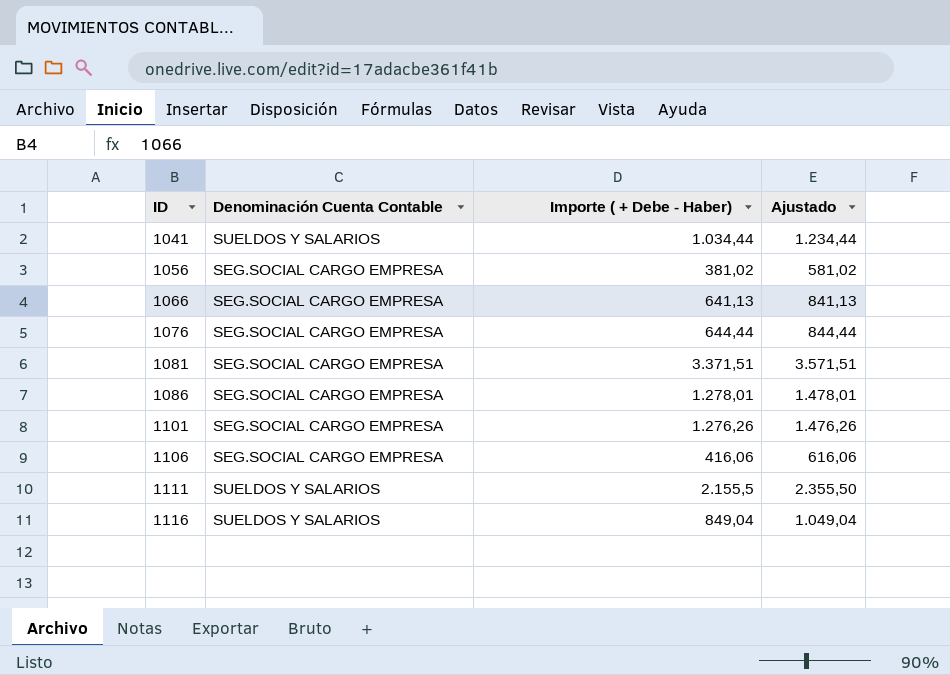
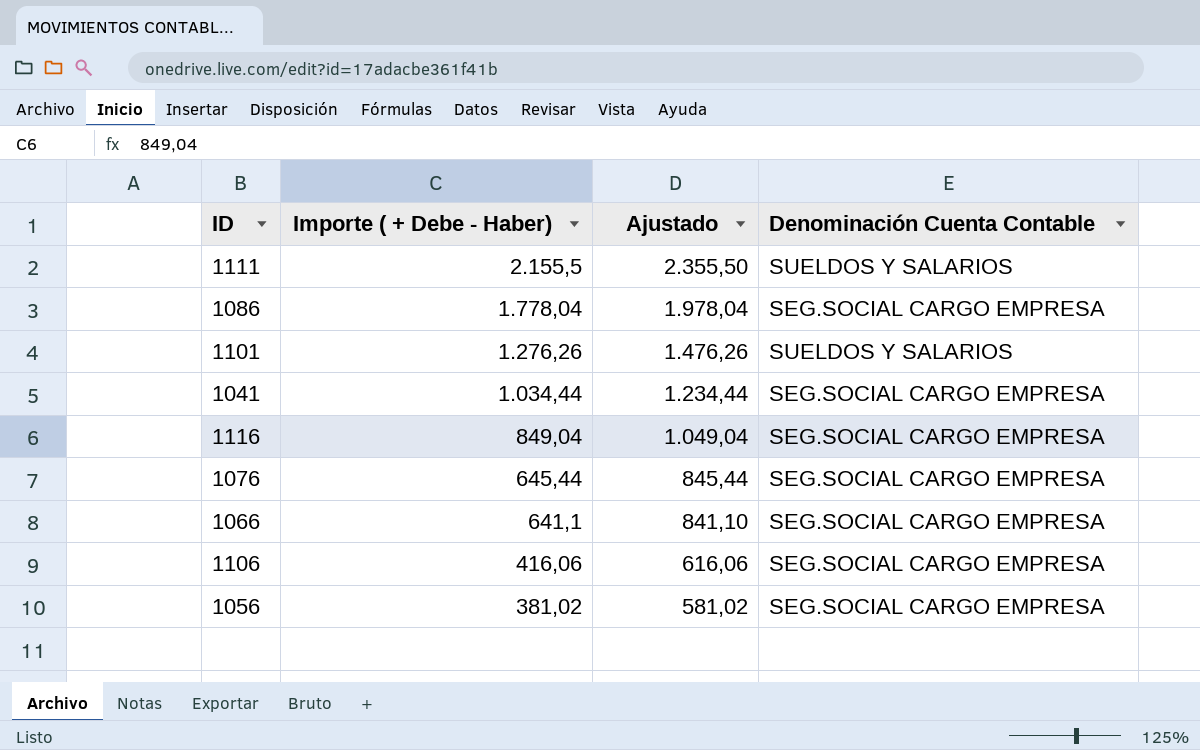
row order: ID ascending -> Importe ( + Debe - Haber) descending
column Denominación Cuenta Contable | position: 2 -> 4
row 1081: SEG.SOCIAL CARGO EMPRESA | 3.371,51 | 3.571,51 -> none
1086 | Importe ( + Debe - Haber): 1.278,01 -> 1.778,04
1086 | Ajustado: 1.478,01 -> 1.978,04
1101 | Denominación Cuenta Contable: SEG.SOCIAL CARGO EMPRESA -> SUELDOS Y SALARIOS
1041 | Denominación Cuenta Contable: SUELDOS Y SALARIOS -> SEG.SOCIAL CARGO EMPRESA
1116 | Denominación Cuenta Contable: SUELDOS Y SALARIOS -> SEG.SOCIAL CARGO EMPRESA
1076 | Importe ( + Debe - Haber): 644,44 -> 645,44
1076 | Ajustado: 844,44 -> 845,44
1066 | Importe ( + Debe - Haber): 641,13 -> 641,1
1066 | Ajustado: 841,13 -> 841,10

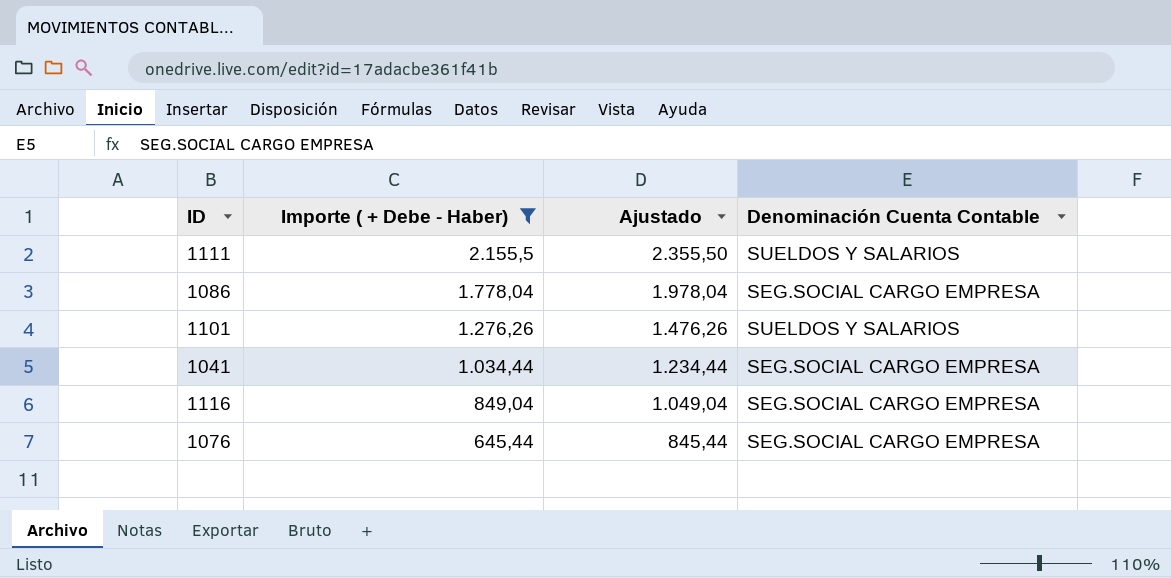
filter: none -> Importe ( + Debe - Haber) >= 645,44

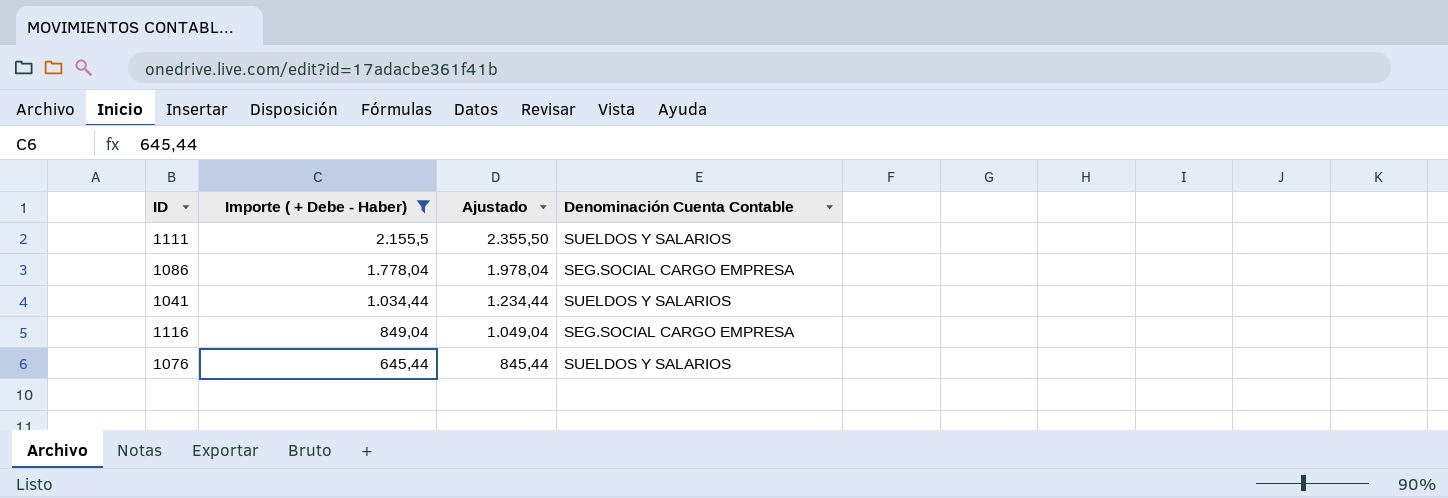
row 1101: 1.276,26 | 1.476,26 | SUELDOS Y SALARIOS -> none
1041 | Denominación Cuenta Contable: SEG.SOCIAL CARGO EMPRESA -> SUELDOS Y SALARIOS
1076 | Denominación Cuenta Contable: SEG.SOCIAL CARGO EMPRESA -> SUELDOS Y SALARIOS

